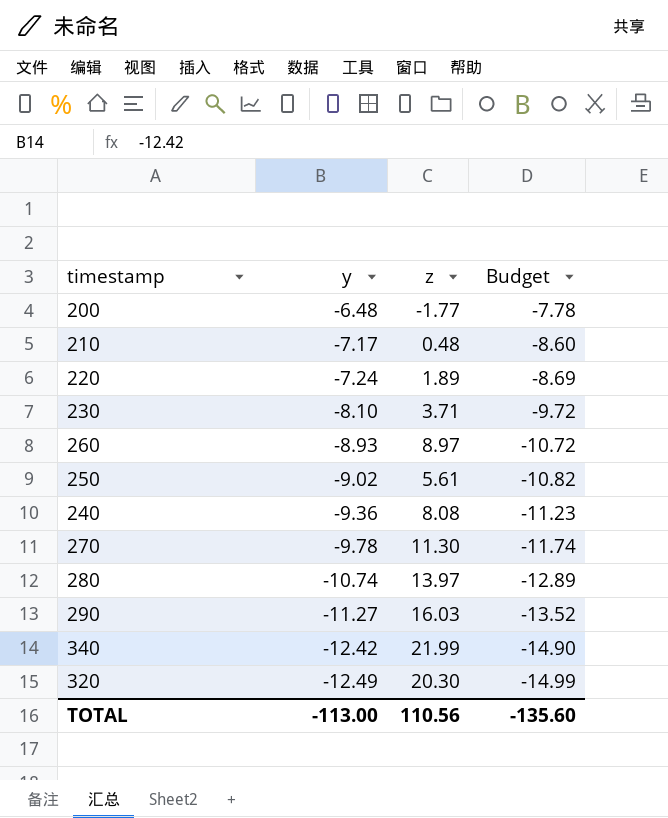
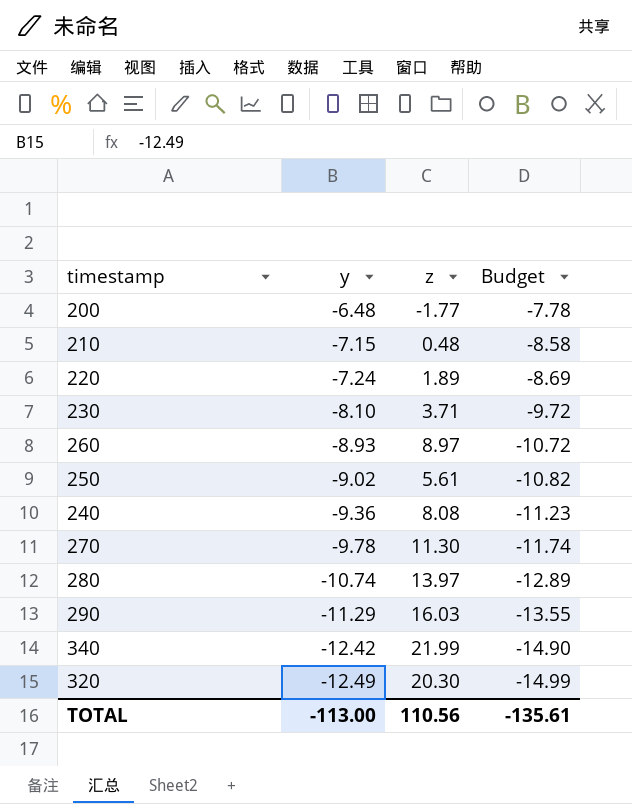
210 | y: -7.17 -> -7.15
210 | Budget: -8.60 -> -8.58
290 | y: -11.27 -> -11.29
290 | Budget: -13.52 -> -13.55
TOTAL | Budget: -135.60 -> -135.61

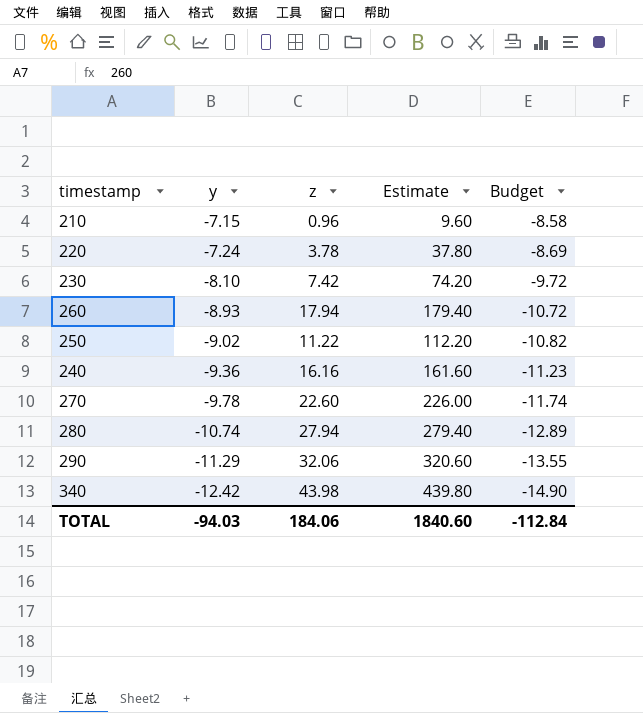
column Estimate | formula: none -> [z] * 10
row 200: -6.48 | -1.77 | -7.78 -> none
row 320: -12.49 | 20.30 | -14.99 -> none
210 | z: 0.48 -> 0.96
220 | z: 1.89 -> 3.78
230 | z: 3.71 -> 7.42
260 | z: 8.97 -> 17.94
250 | z: 5.61 -> 11.22
240 | z: 8.08 -> 16.16
270 | z: 11.30 -> 22.60
280 | z: 13.97 -> 27.94
290 | z: 16.03 -> 32.06
340 | z: 21.99 -> 43.98
TOTAL | y: -113.00 -> -94.03
TOTAL | z: 110.56 -> 184.06
TOTAL | Budget: -135.61 -> -112.84

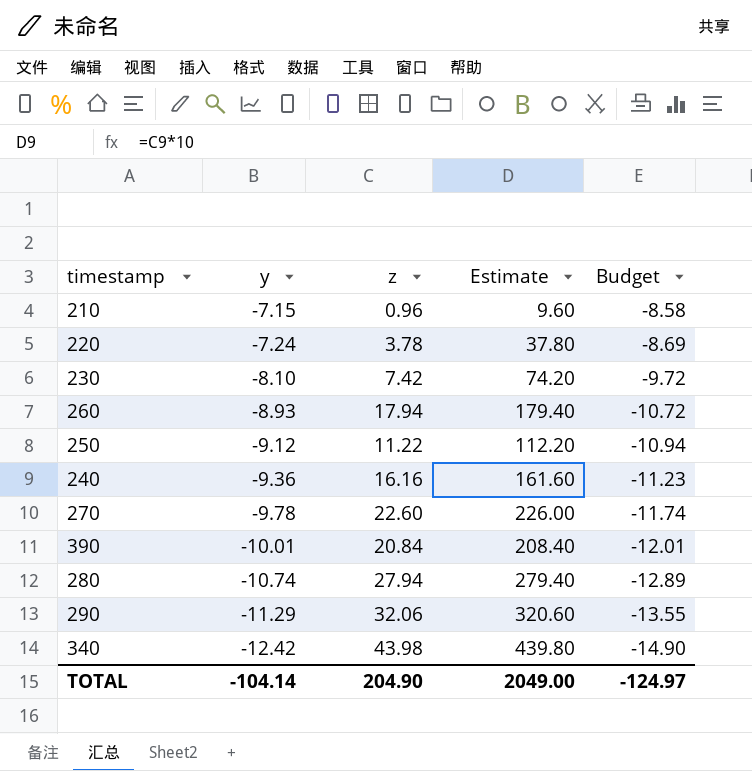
250 | y: -9.02 -> -9.12
250 | Budget: -10.82 -> -10.94
row 390: none -> -10.01 | 20.84 | 208.40 | -12.01
TOTAL | y: -94.03 -> -104.14
TOTAL | z: 184.06 -> 204.90
TOTAL | Estimate: 1840.60 -> 2049.00
TOTAL | Budget: -112.84 -> -124.97

